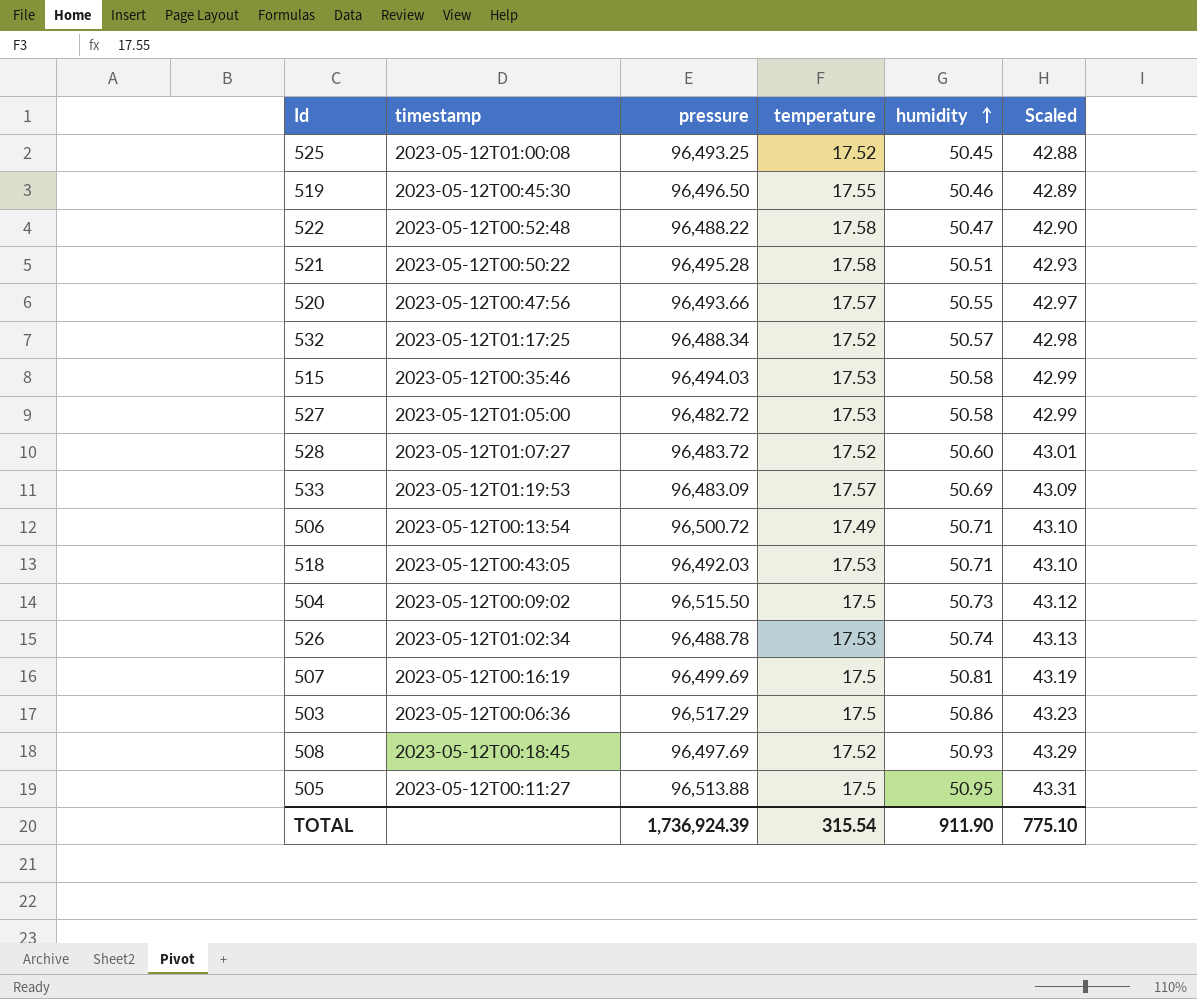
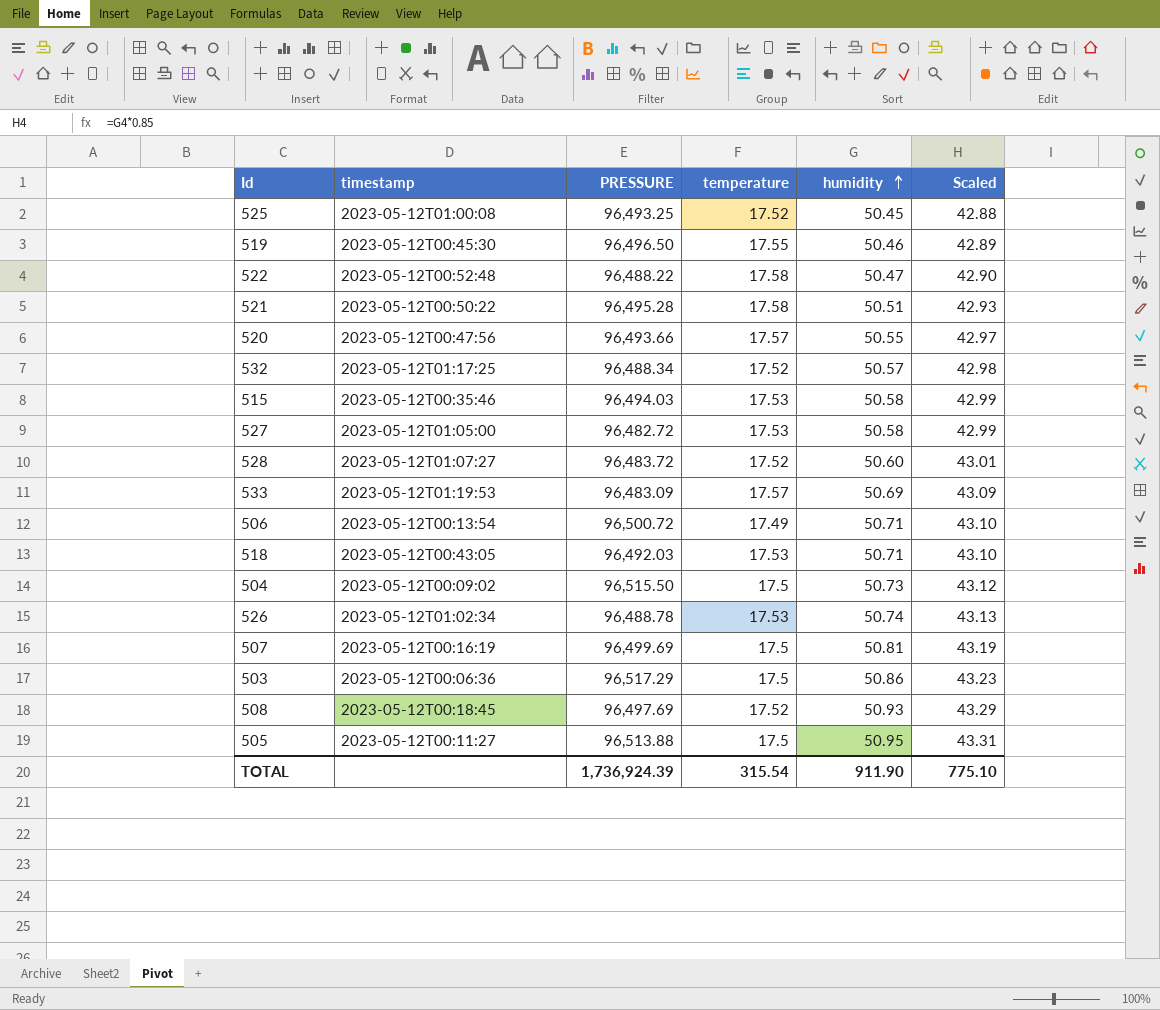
column name: pressure -> PRESSURE

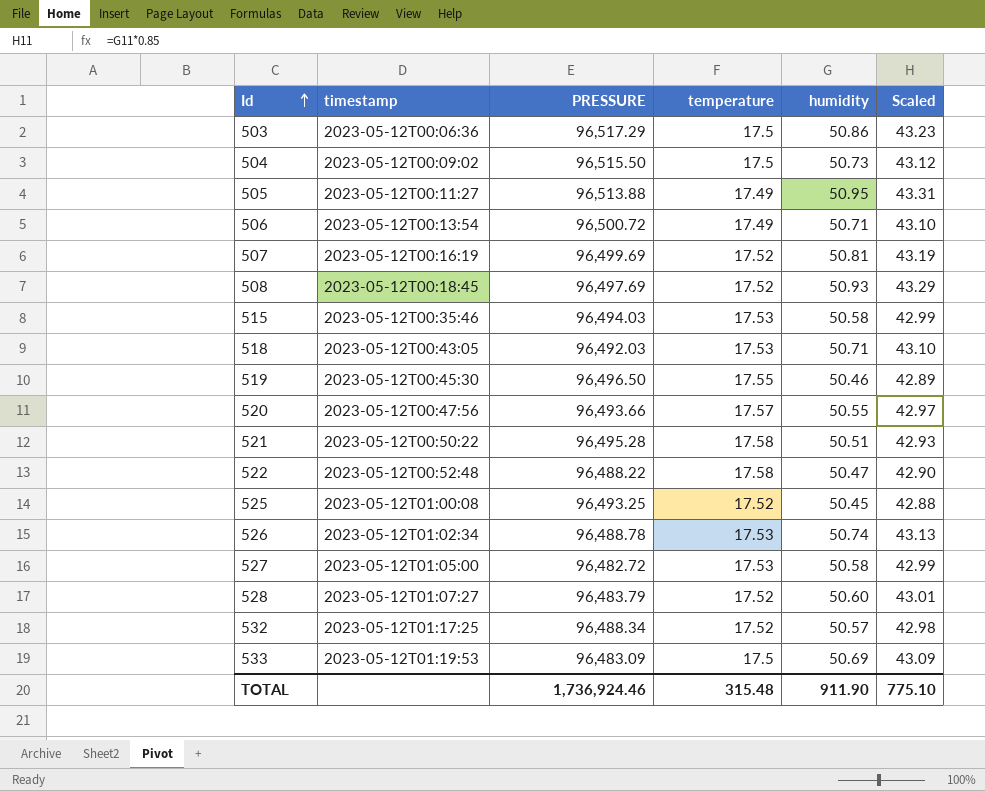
row order: humidity ascending -> Id ascending
505 | temperature: 17.5 -> 17.49
507 | temperature: 17.5 -> 17.52
528 | PRESSURE: 96,483.72 -> 96,483.79
533 | temperature: 17.57 -> 17.5
TOTAL | PRESSURE: 1,736,924.39 -> 1,736,924.46
TOTAL | temperature: 315.54 -> 315.48

